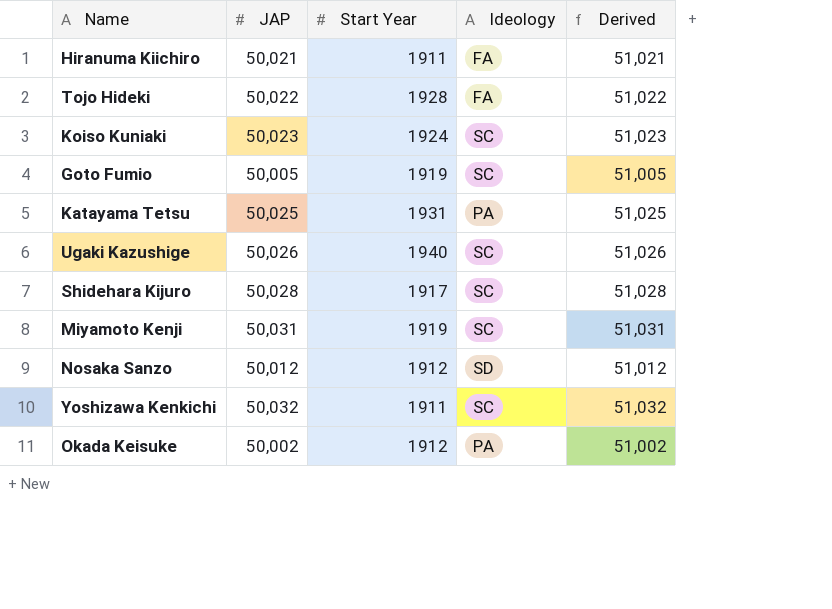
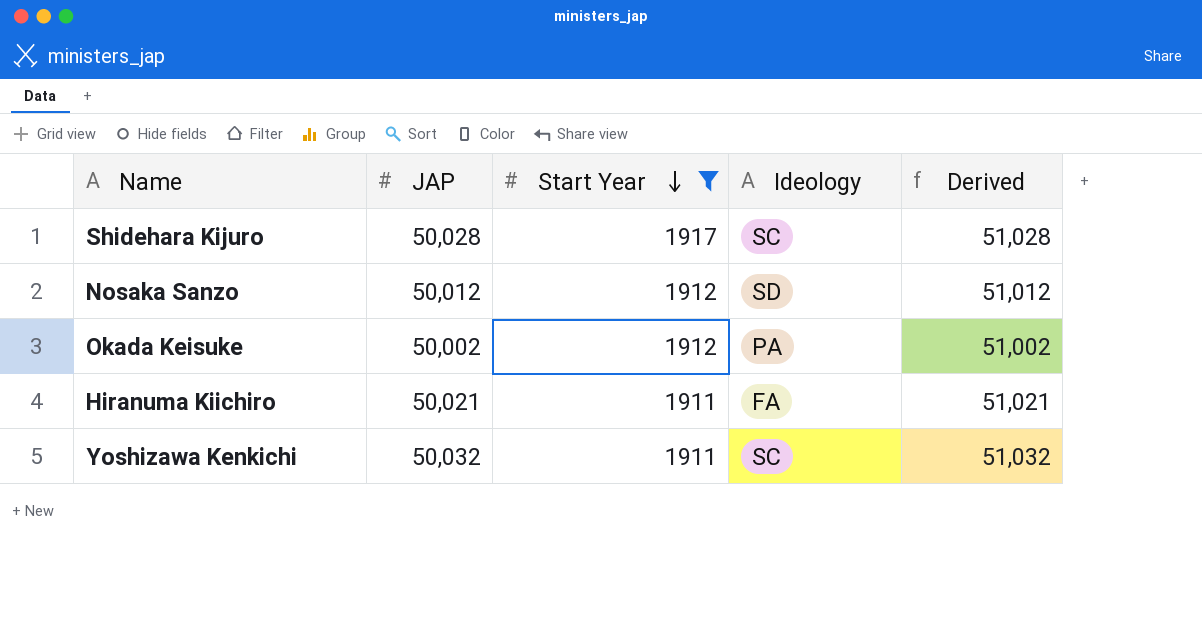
filter: none -> Start Year <= 1917
row order: none -> Start Year descending

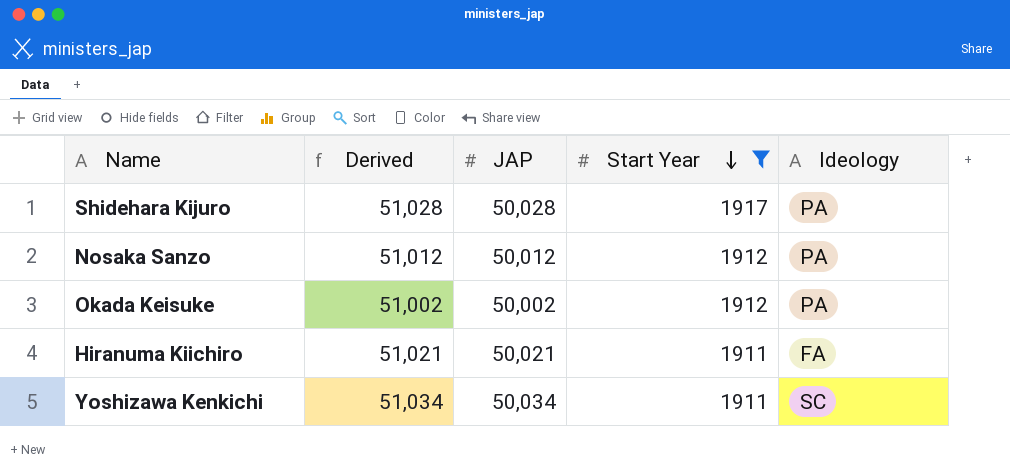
column Derived | position: 5 -> 2
Shidehara Kijuro | Ideology: SC -> PA
Nosaka Sanzo | Ideology: SD -> PA
Yoshizawa Kenkichi | Derived: 51,032 -> 51,034
Yoshizawa Kenkichi | JAP: 50,032 -> 50,034

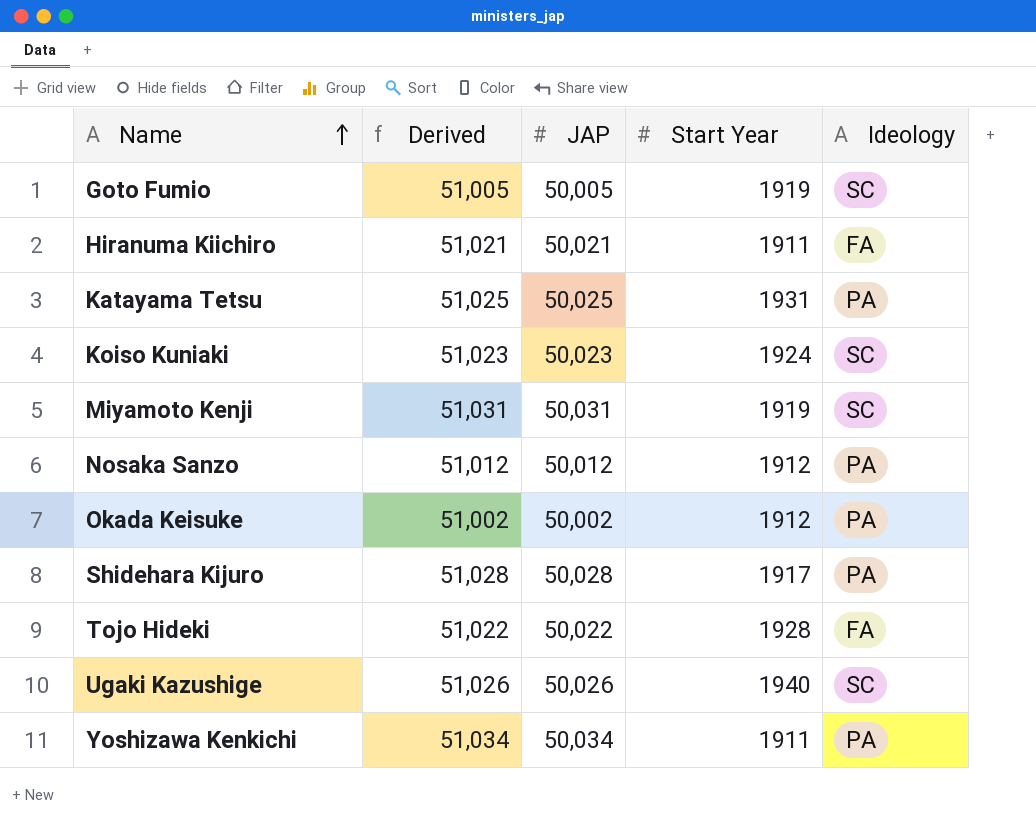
filter: Start Year <= 1917 -> none
row order: Start Year descending -> Name ascending
Yoshizawa Kenkichi | Ideology: SC -> PA

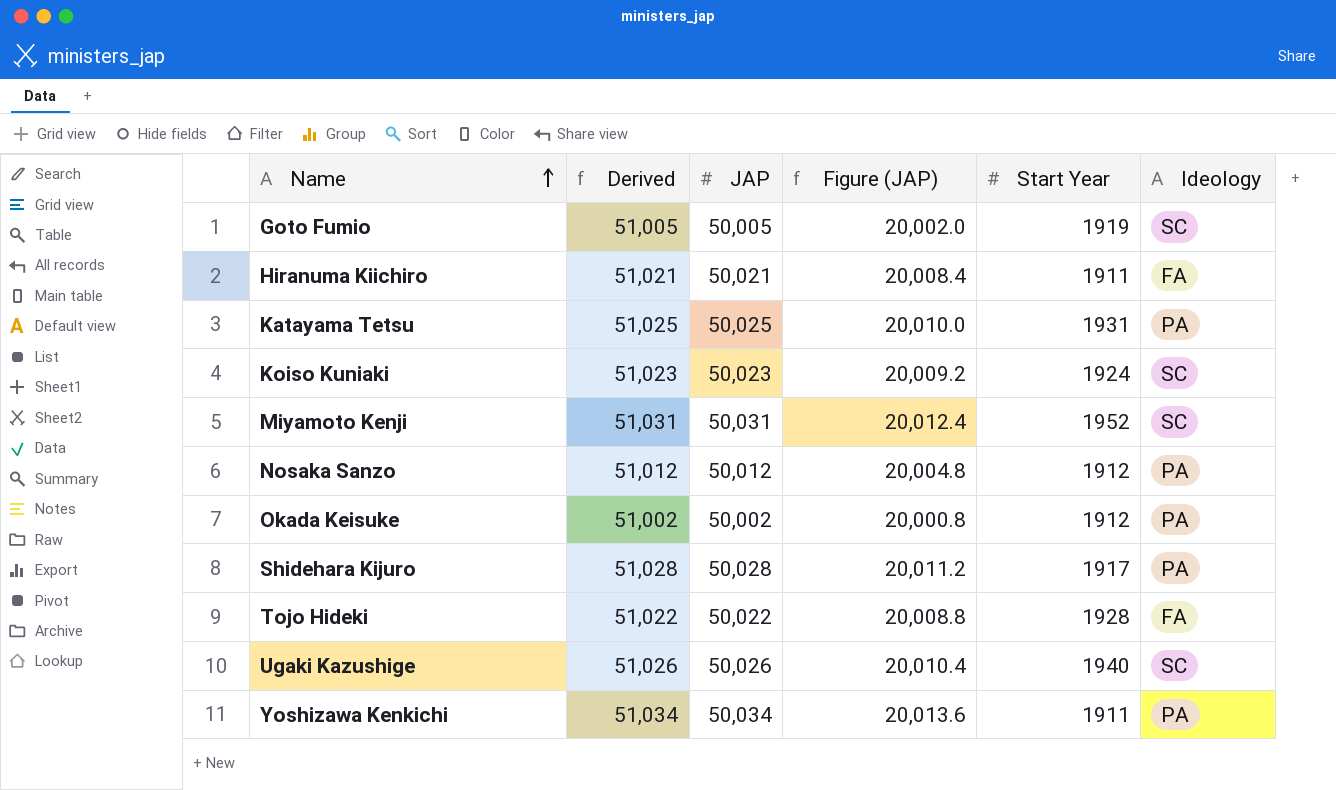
column Figure (JAP) | formula: none -> [JAP] * 0.4
Miyamoto Kenji | Start Year: 1919 -> 1952

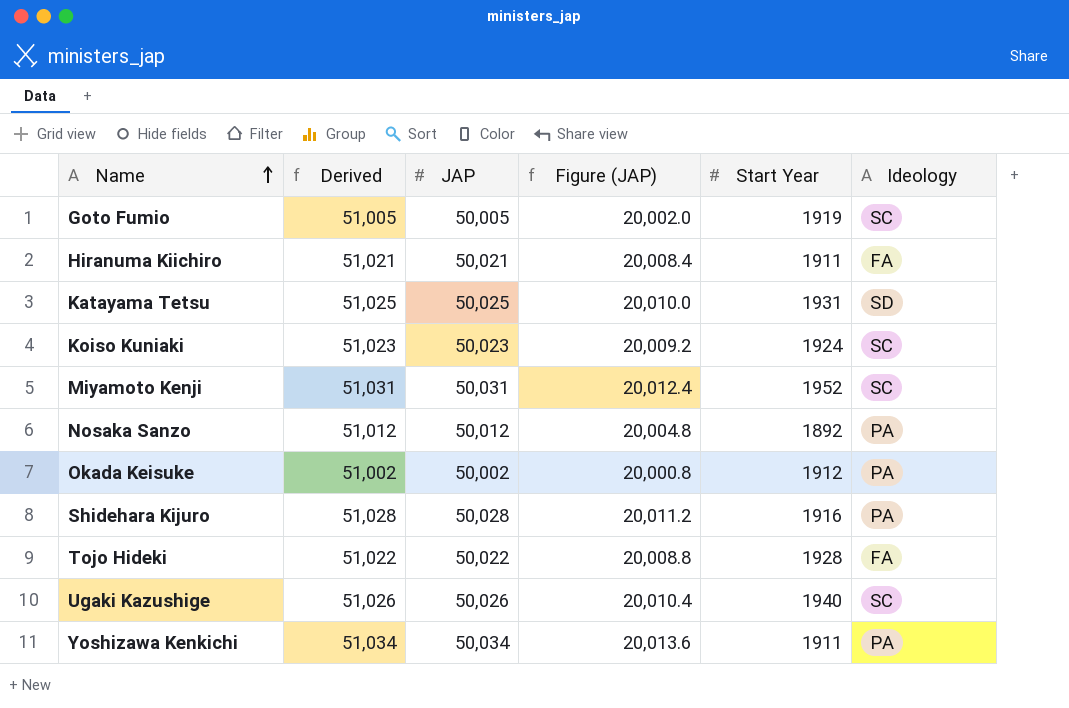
Katayama Tetsu | Ideology: PA -> SD
Nosaka Sanzo | Start Year: 1912 -> 1892
Shidehara Kijuro | Start Year: 1917 -> 1916

